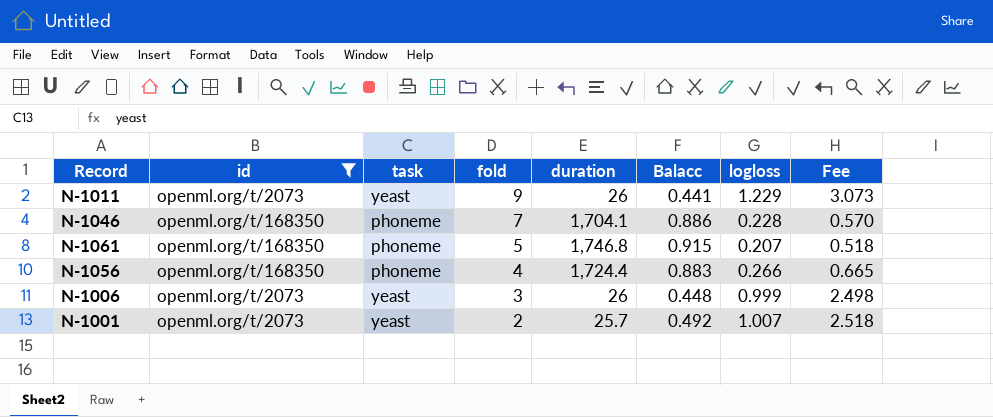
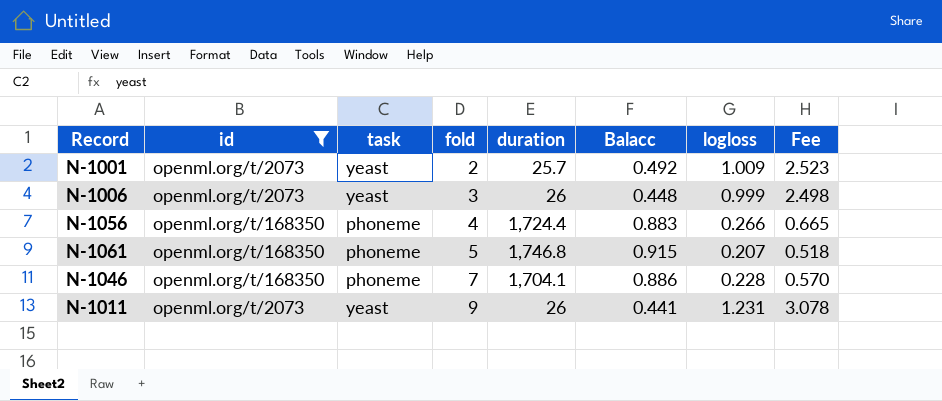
row order: fold descending -> fold ascending
N-1001 | logloss: 1.007 -> 1.009
N-1001 | Fee: 2.518 -> 2.523
N-1011 | logloss: 1.229 -> 1.231
N-1011 | Fee: 3.073 -> 3.078

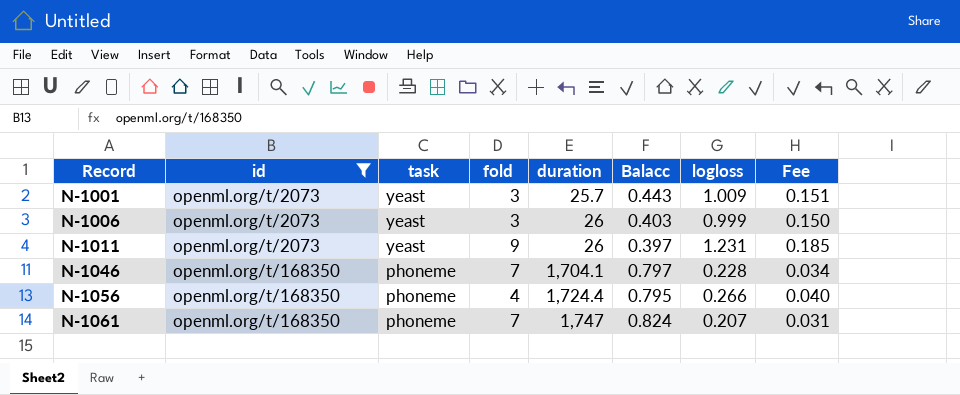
row order: fold ascending -> Record ascending
column Fee | formula: [logloss] * 2.5 -> [logloss] * 0.15
N-1001 | fold: 2 -> 3
N-1001 | Balacc: 0.492 -> 0.443
N-1006 | Balacc: 0.448 -> 0.403
N-1011 | Balacc: 0.441 -> 0.397
N-1046 | Balacc: 0.886 -> 0.797
N-1056 | Balacc: 0.883 -> 0.795
N-1061 | fold: 5 -> 7
N-1061 | duration: 1,746.8 -> 1,747
N-1061 | Balacc: 0.915 -> 0.824

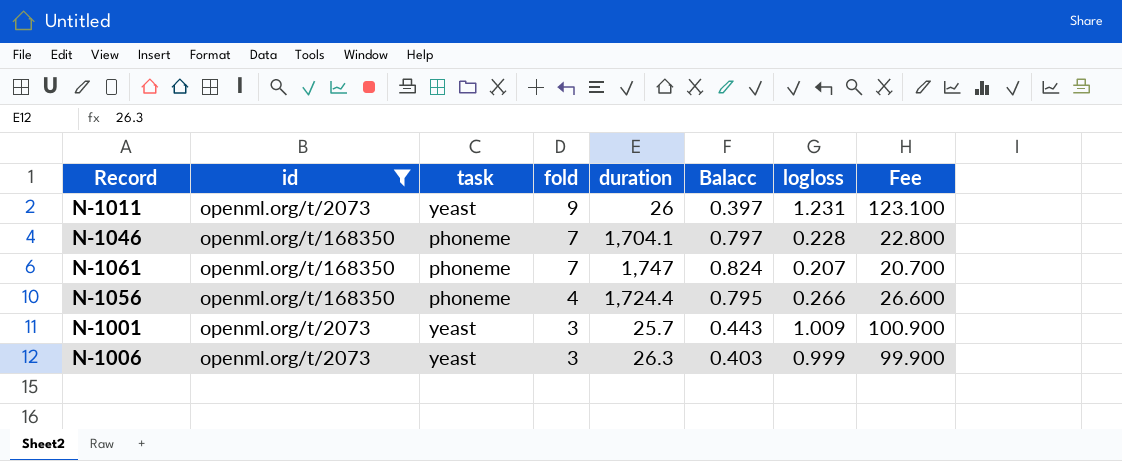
row order: Record ascending -> fold descending
column Fee | formula: [logloss] * 0.15 -> [logloss] * 100
N-1006 | duration: 26 -> 26.3

